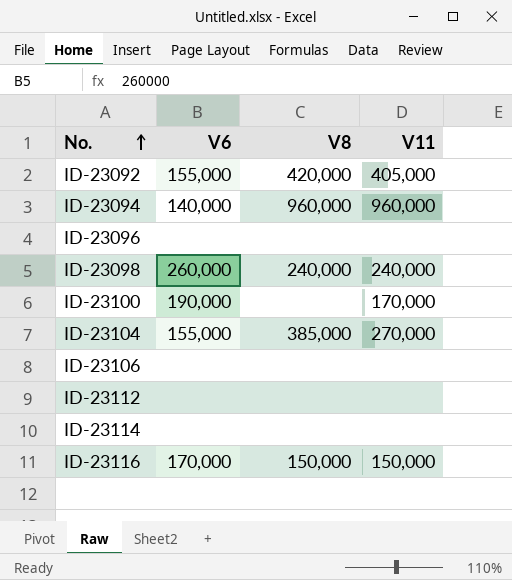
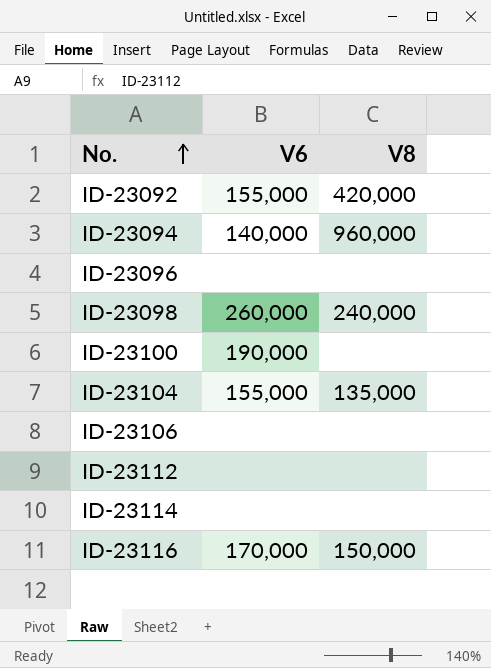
column V11 | position: 4 -> none
ID-23104 | V8: 385,000 -> 135,000

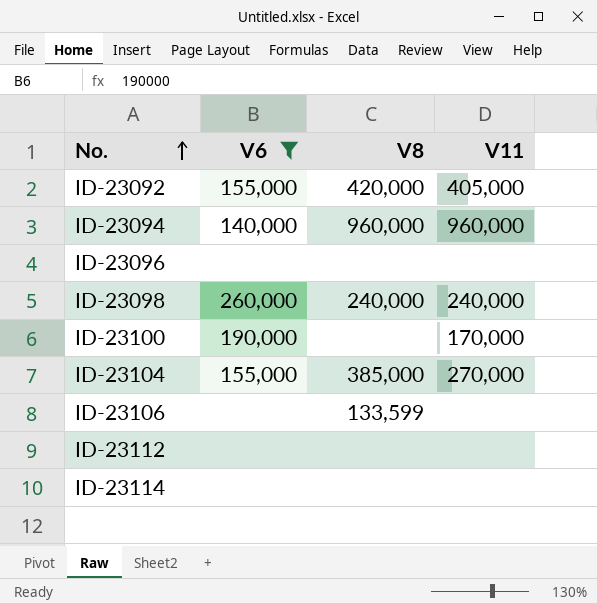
filter: none -> V6 != 170,000
column V11 | position: none -> 4
ID-23104 | V8: 135,000 -> 385,000
ID-23106 | V8: none -> 133,599

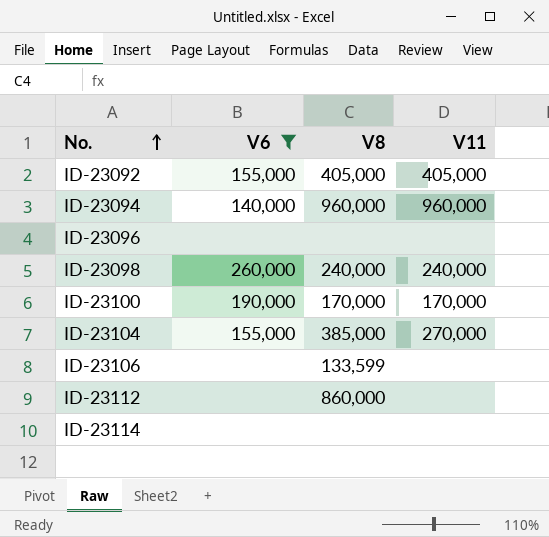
ID-23092 | V8: 420,000 -> 405,000
ID-23100 | V8: none -> 170,000
ID-23112 | V8: none -> 860,000

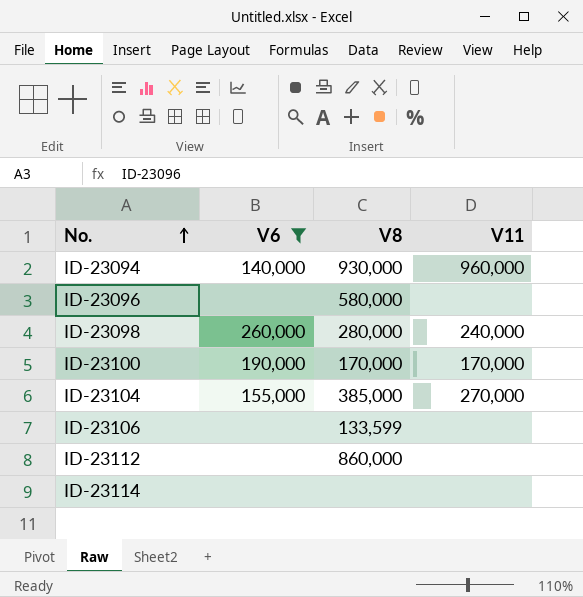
row ID-23092: 155,000 | 405,000 | 405,000 -> none
ID-23094 | V8: 960,000 -> 930,000
ID-23096 | V8: none -> 580,000
ID-23098 | V8: 240,000 -> 280,000

